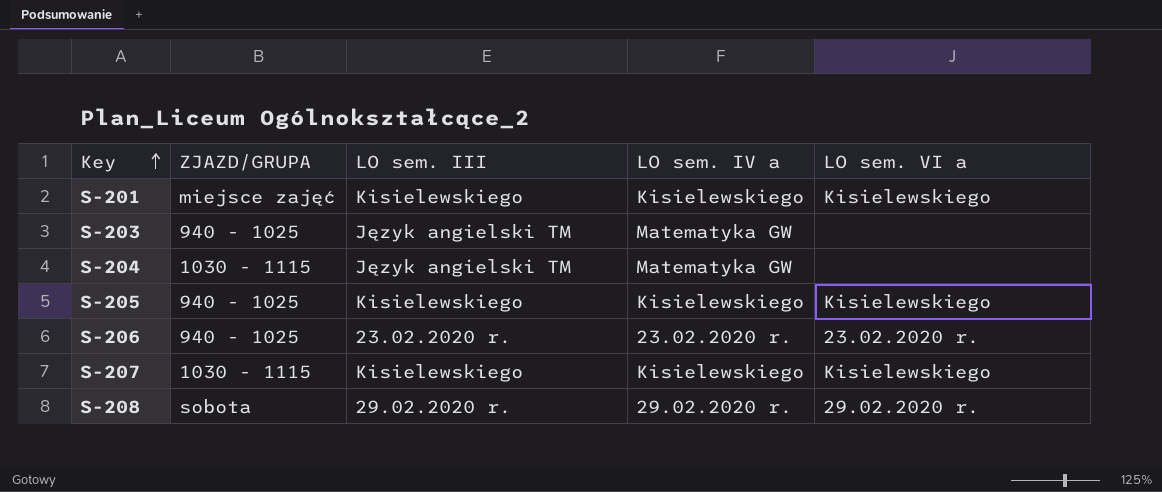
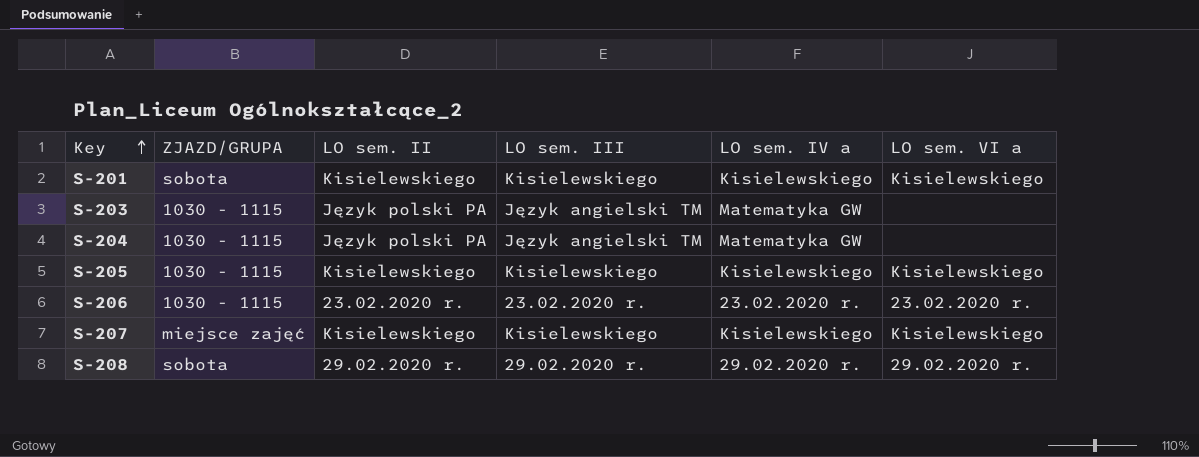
column LO sem. II | position: none -> 3
S-201 | ZJAZD/GRUPA: miejsce zajęć -> sobota
S-203 | ZJAZD/GRUPA: 940 - 1025 -> 1030 - 1115
S-205 | ZJAZD/GRUPA: 940 - 1025 -> 1030 - 1115
S-206 | ZJAZD/GRUPA: 940 - 1025 -> 1030 - 1115
S-207 | ZJAZD/GRUPA: 1030 - 1115 -> miejsce zajęć

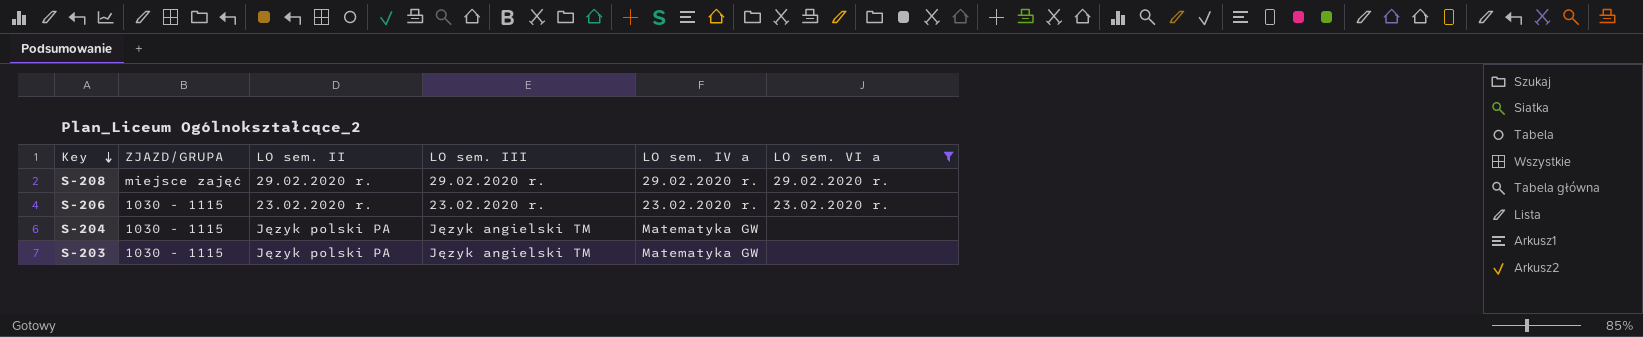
filter: none -> LO sem. VI a != Kisielewskiego
row order: Key ascending -> Key descending
S-208 | ZJAZD/GRUPA: sobota -> miejsce zajęć

